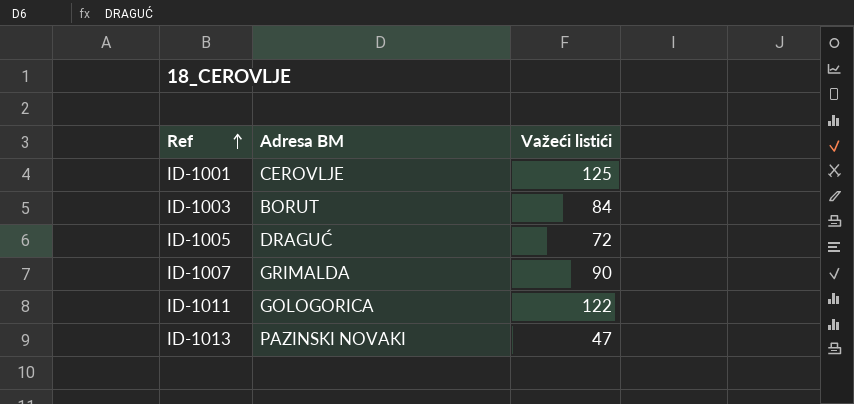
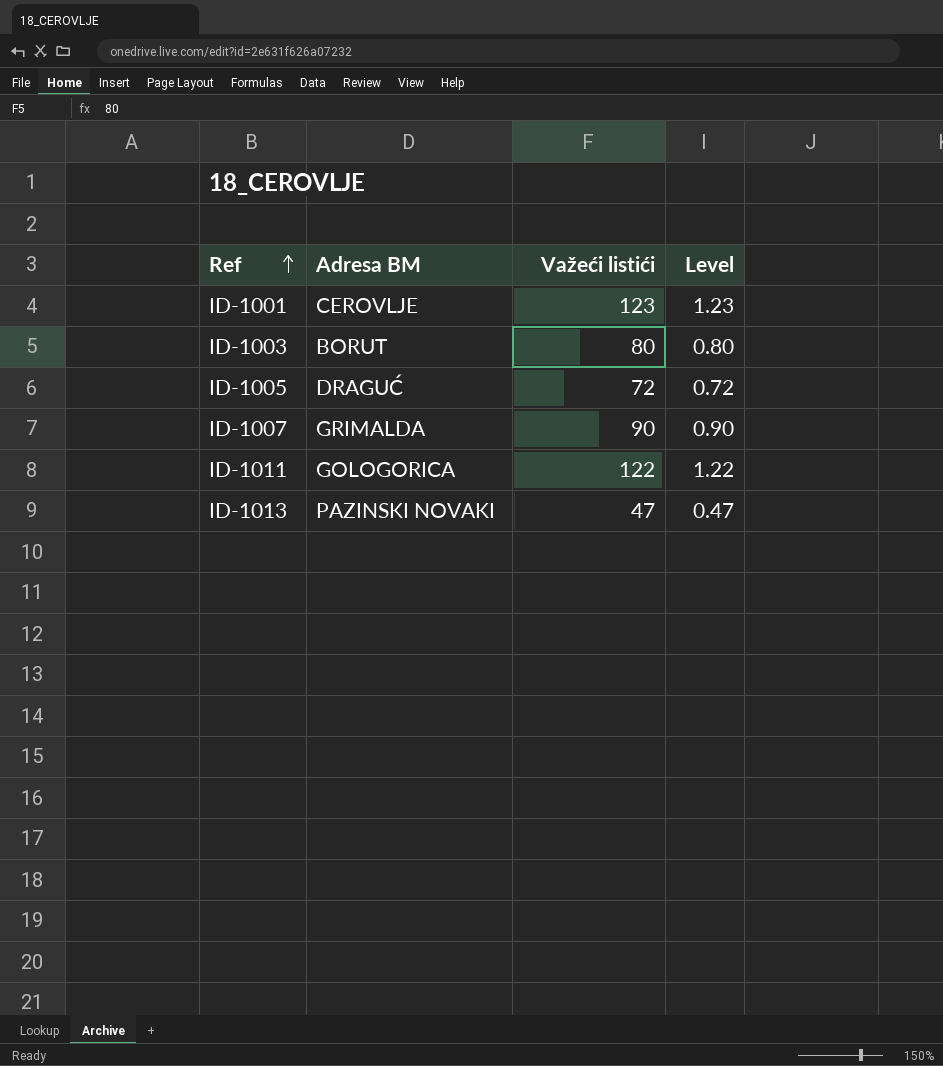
column Level | formula: none -> [Važeći listići] * 0.01
ID-1001 | Važeći listići: 125 -> 123
ID-1003 | Važeći listići: 84 -> 80

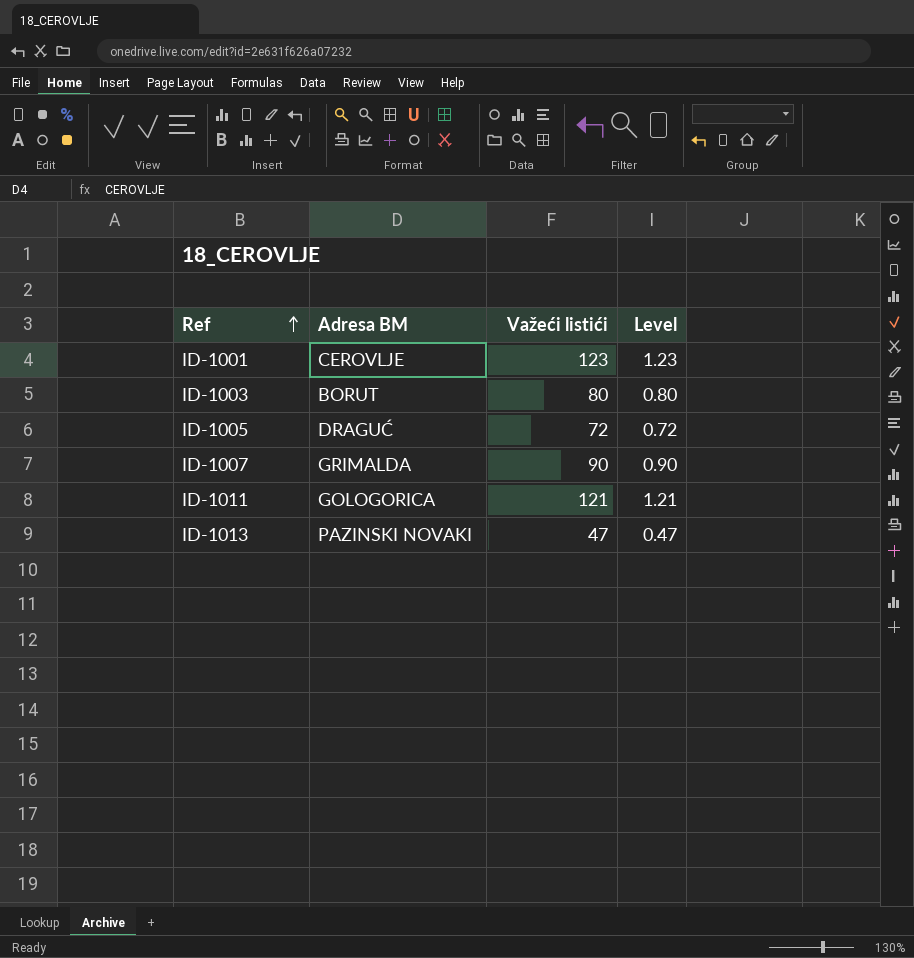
ID-1011 | Važeći listići: 122 -> 121
ID-1011 | Level: 1.22 -> 1.21

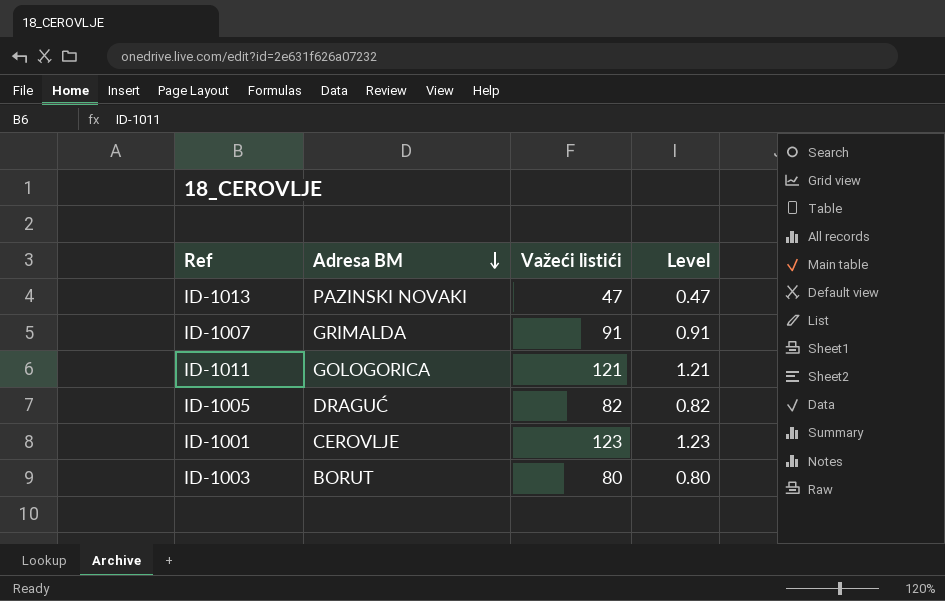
row order: Ref ascending -> Adresa BM descending
ID-1007 | Važeći listići: 90 -> 91
ID-1007 | Level: 0.90 -> 0.91
ID-1005 | Važeći listići: 72 -> 82
ID-1005 | Level: 0.72 -> 0.82

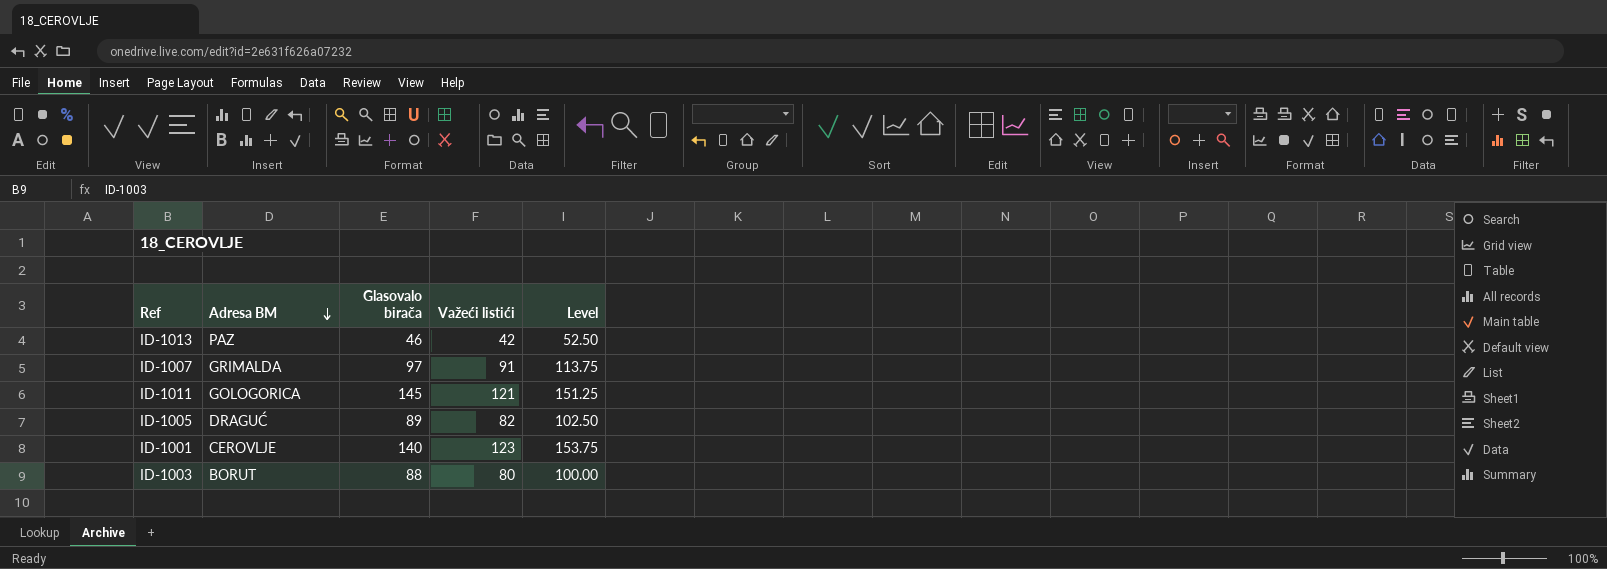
column Glasovalo birača | position: none -> 3
column Level | formula: [Važeći listići] * 0.01 -> [Važeći listići] * 1.25
ID-1013 | Adresa BM: PAZINSKI NOVAKI -> PAZ
ID-1013 | Važeći listići: 47 -> 42

